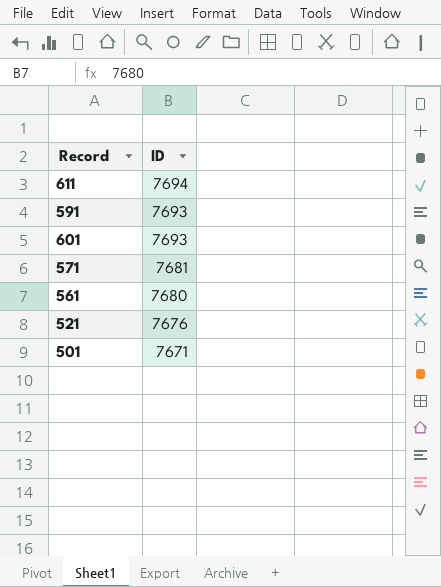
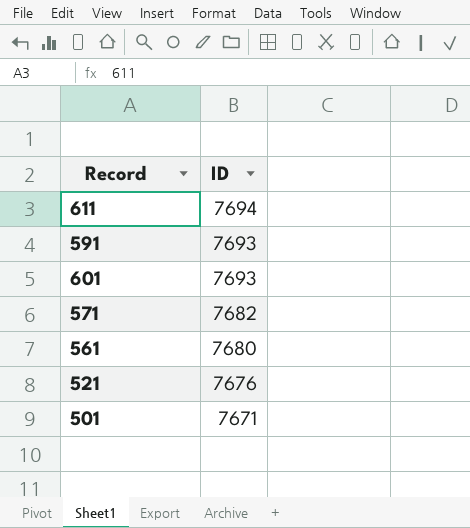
571 | ID: 7681 -> 7682

